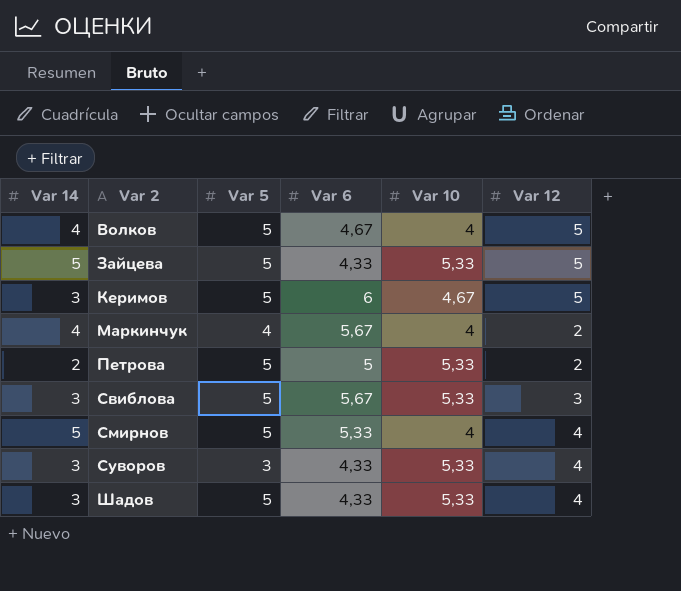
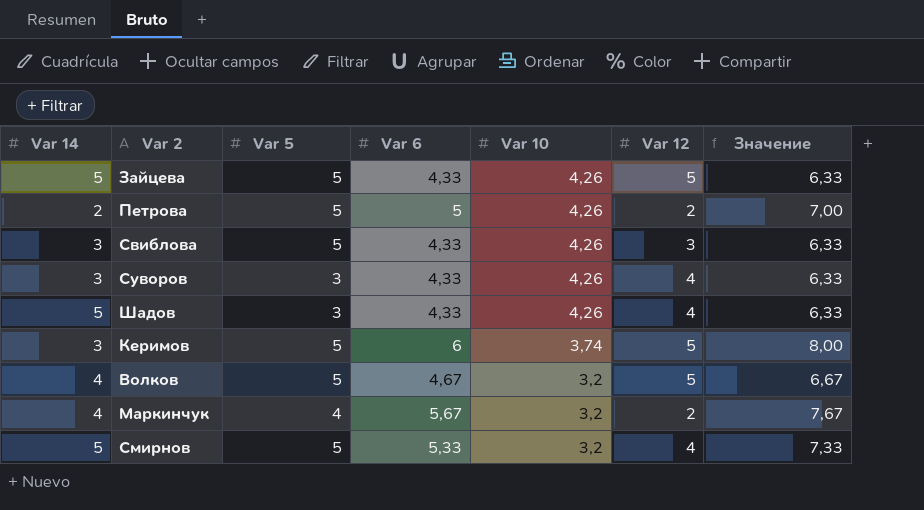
row order: Var 2 ascending -> Var 10 descending
column Значение | formula: none -> [Var 6] + 2
Зайцева | Var 10: 5,33 -> 4,26
Петрова | Var 10: 5,33 -> 4,26
Свиблова | Var 6: 5,67 -> 4,33
Свиблова | Var 10: 5,33 -> 4,26
Суворов | Var 10: 5,33 -> 4,26
Шадов | Var 14: 3 -> 5
Шадов | Var 5: 5 -> 3
Шадов | Var 10: 5,33 -> 4,26
Керимов | Var 10: 4,67 -> 3,74
Волков | Var 10: 4 -> 3,2
Маркинчук | Var 10: 4 -> 3,2
Смирнов | Var 10: 4 -> 3,2

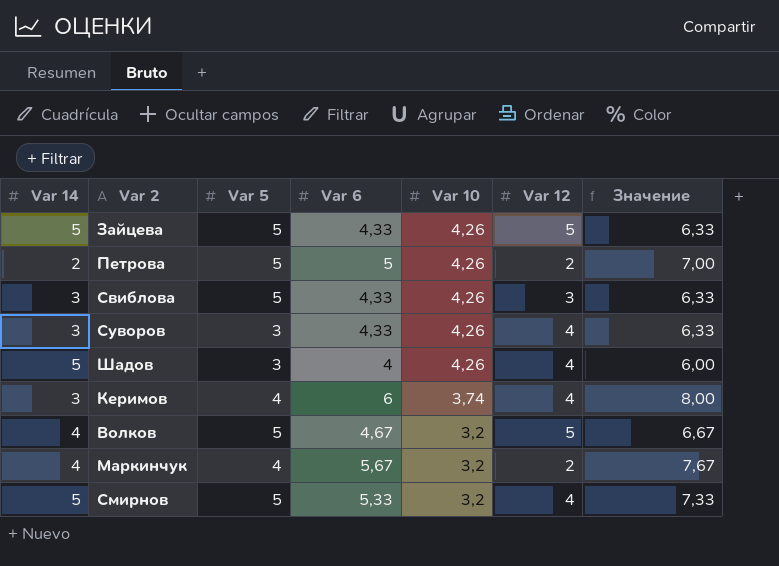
Шадов | Var 6: 4,33 -> 4
Шадов | Значение: 6,33 -> 6,00
Керимов | Var 5: 5 -> 4
Керимов | Var 12: 5 -> 4

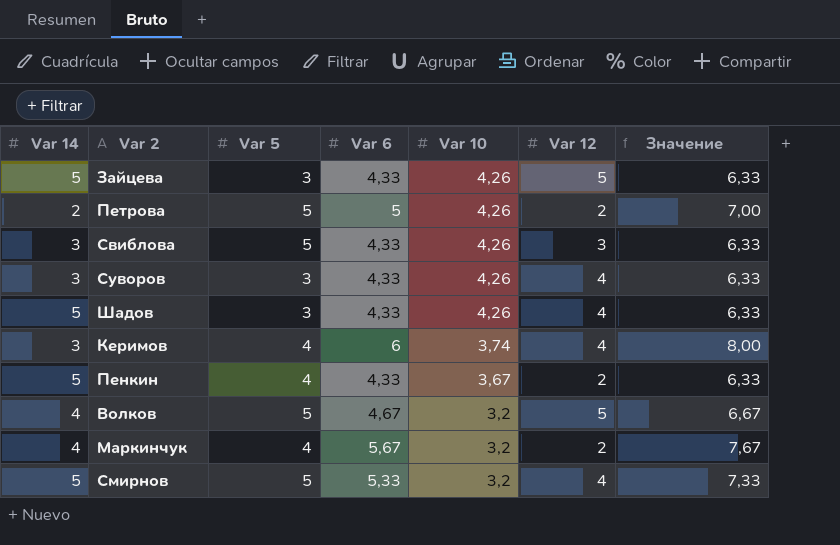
Зайцева | Var 5: 5 -> 3
Шадов | Var 6: 4 -> 4,33
Шадов | Значение: 6,00 -> 6,33
row Пенкин: none -> 5 | 4 | 4,33 | 3,67 | 2 | 6,33

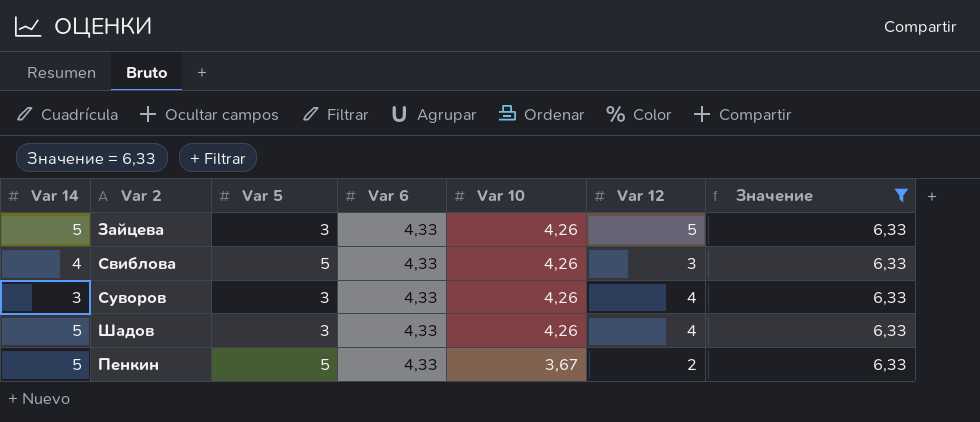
filter: none -> Значение = 6,33
Свиблова | Var 14: 3 -> 4
Пенкин | Var 5: 4 -> 5

